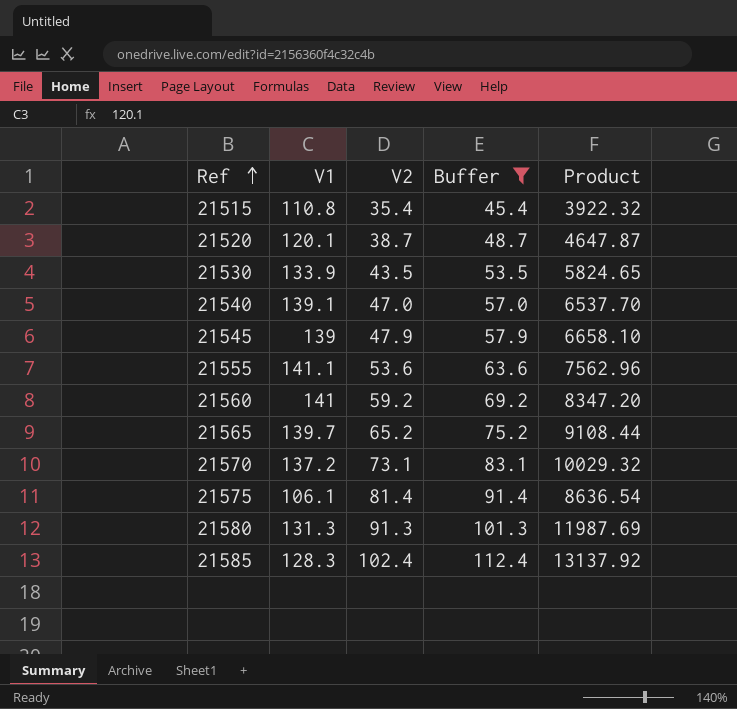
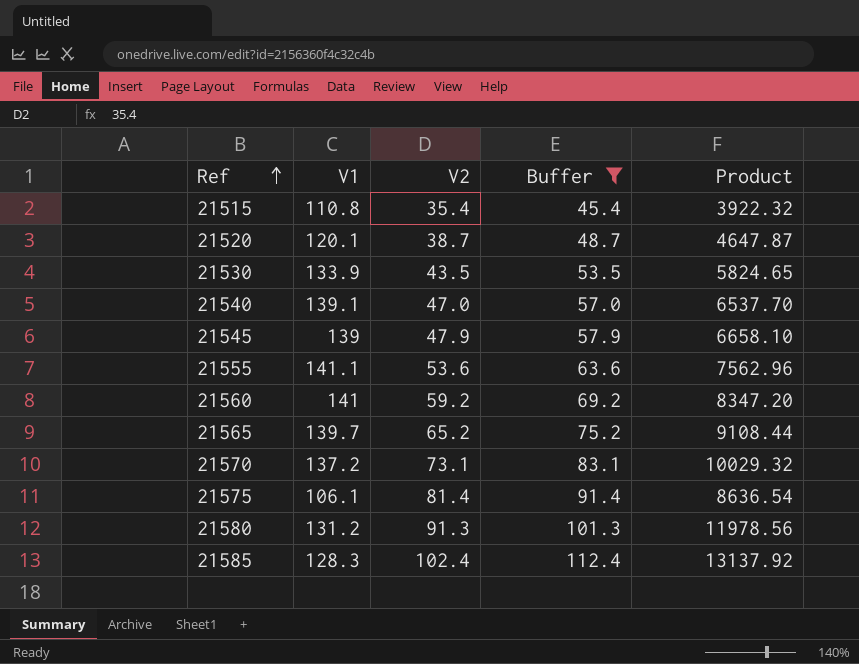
21580 | V1: 131.3 -> 131.2
21580 | Product: 11987.69 -> 11978.56

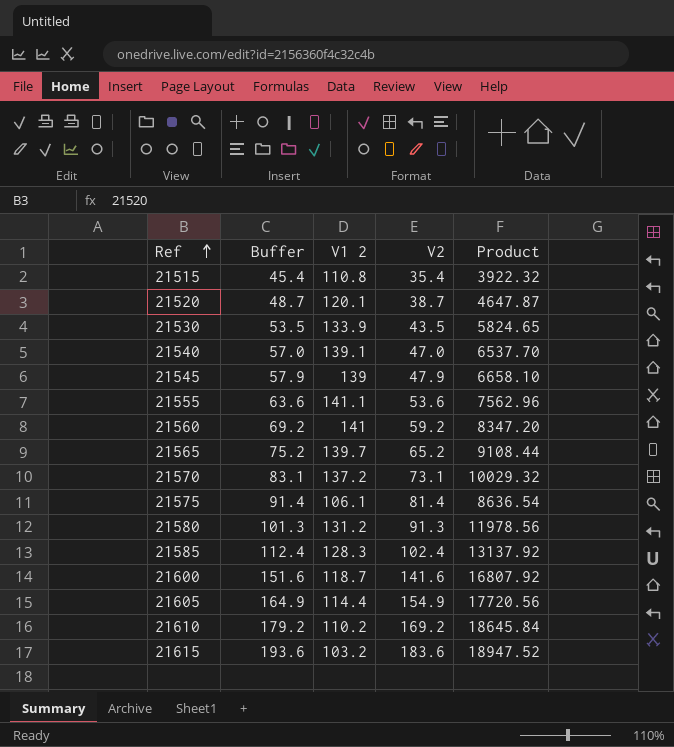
filter: Buffer <= 112.4 -> none
column Buffer | position: 4 -> 2
column name: V1 -> V1 2

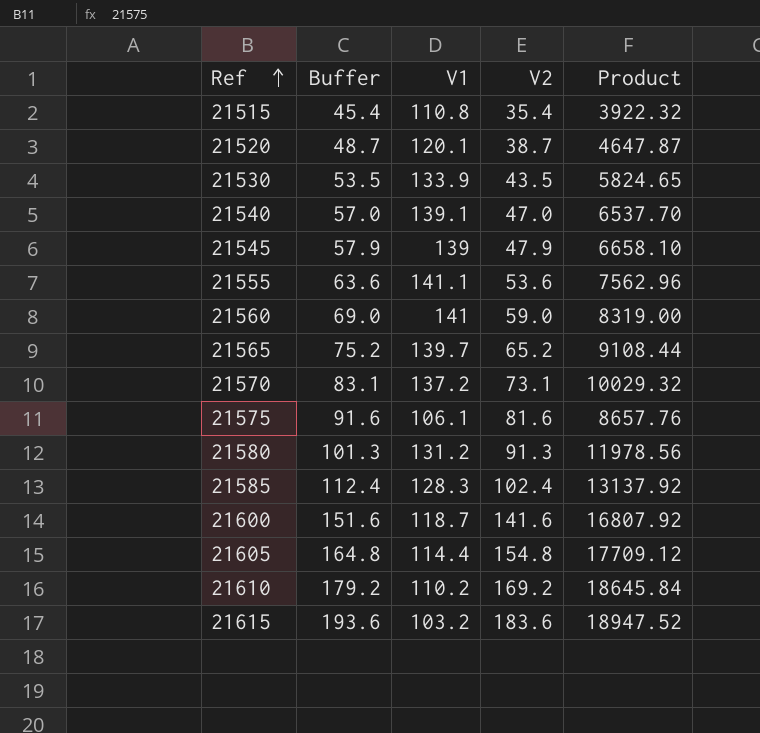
column name: V1 2 -> V1
21560 | Buffer: 69.2 -> 69.0
21560 | V2: 59.2 -> 59.0
21560 | Product: 8347.20 -> 8319.00
21575 | Buffer: 91.4 -> 91.6
21575 | V2: 81.4 -> 81.6
21575 | Product: 8636.54 -> 8657.76
21605 | Buffer: 164.9 -> 164.8
21605 | V2: 154.9 -> 154.8
21605 | Product: 17720.56 -> 17709.12

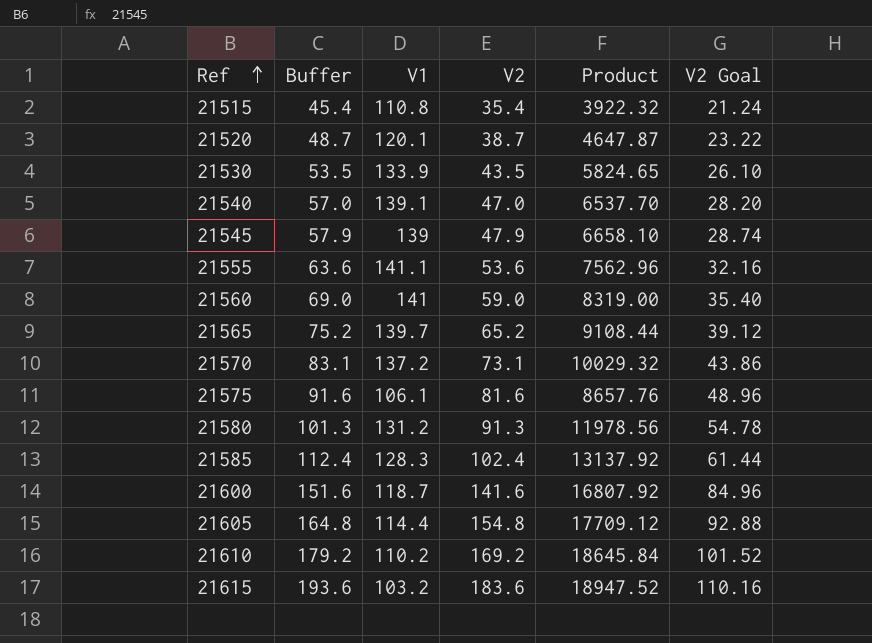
column V2 Goal | formula: none -> [V2] * 0.6

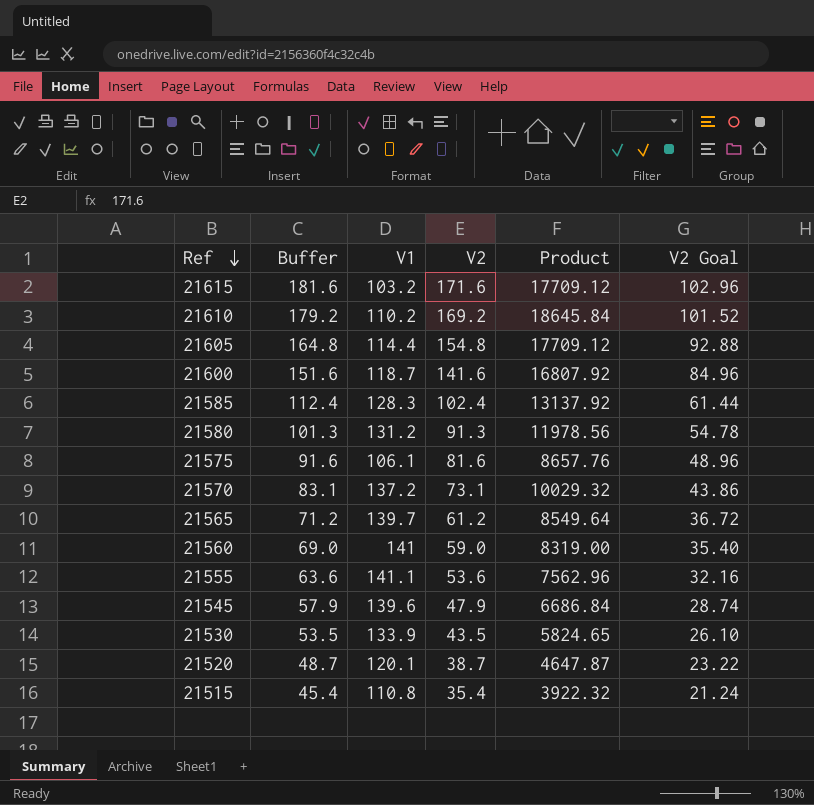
row order: Ref ascending -> Ref descending
row 21540: 57.0 | 139.1 | 47.0 | 6537.70 | 28.20 -> none
21615 | Buffer: 193.6 -> 181.6
21615 | V2: 183.6 -> 171.6
21615 | Product: 18947.52 -> 17709.12
21615 | V2 Goal: 110.16 -> 102.96
21565 | Buffer: 75.2 -> 71.2
21565 | V2: 65.2 -> 61.2
21565 | Product: 9108.44 -> 8549.64
21565 | V2 Goal: 39.12 -> 36.72
21545 | V1: 139 -> 139.6
21545 | Product: 6658.10 -> 6686.84

